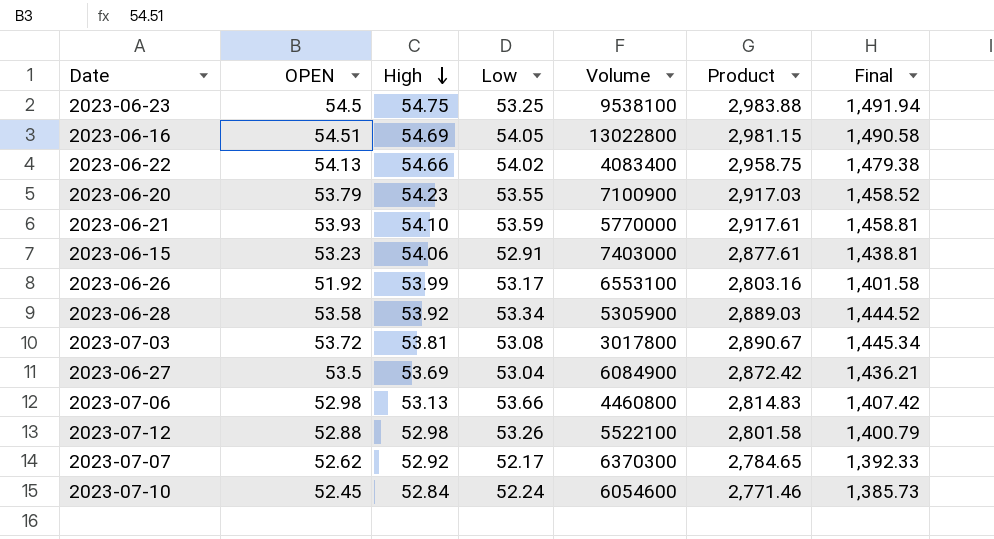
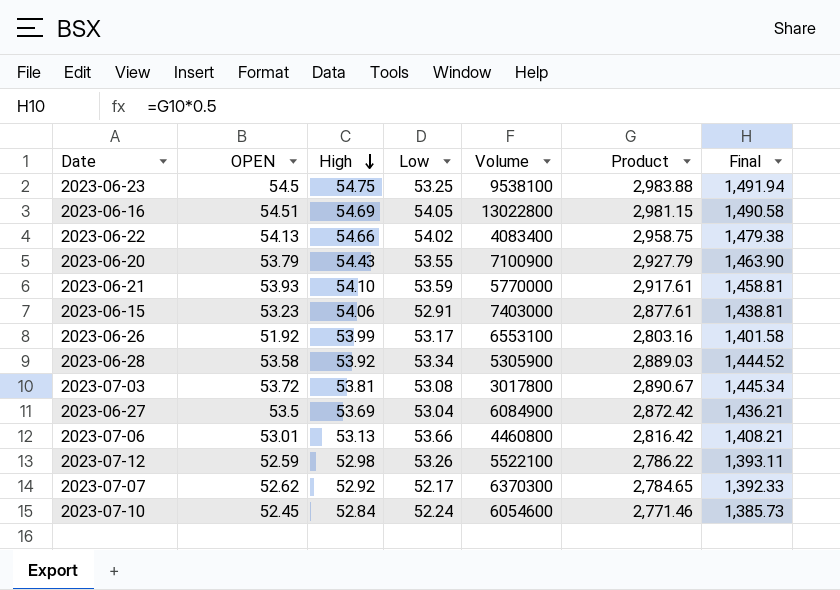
2023-06-20 | High: 54.23 -> 54.43
2023-06-20 | Product: 2,917.03 -> 2,927.79
2023-06-20 | Final: 1,458.52 -> 1,463.90
2023-07-06 | OPEN: 52.98 -> 53.01
2023-07-06 | Product: 2,814.83 -> 2,816.42
2023-07-06 | Final: 1,407.42 -> 1,408.21
2023-07-12 | OPEN: 52.88 -> 52.59
2023-07-12 | Product: 2,801.58 -> 2,786.22
2023-07-12 | Final: 1,400.79 -> 1,393.11

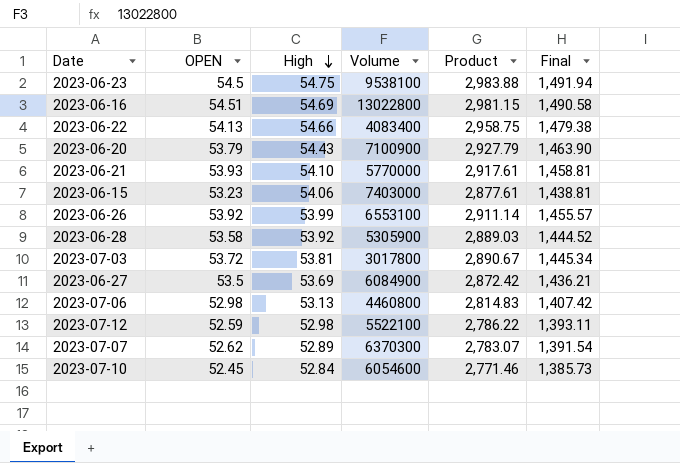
column Low | position: 4 -> none
2023-06-26 | OPEN: 51.92 -> 53.92
2023-06-26 | Product: 2,803.16 -> 2,911.14
2023-06-26 | Final: 1,401.58 -> 1,455.57
2023-07-06 | OPEN: 53.01 -> 52.98
2023-07-06 | Product: 2,816.42 -> 2,814.83
2023-07-06 | Final: 1,408.21 -> 1,407.42
2023-07-07 | High: 52.92 -> 52.89
2023-07-07 | Product: 2,784.65 -> 2,783.07
2023-07-07 | Final: 1,392.33 -> 1,391.54

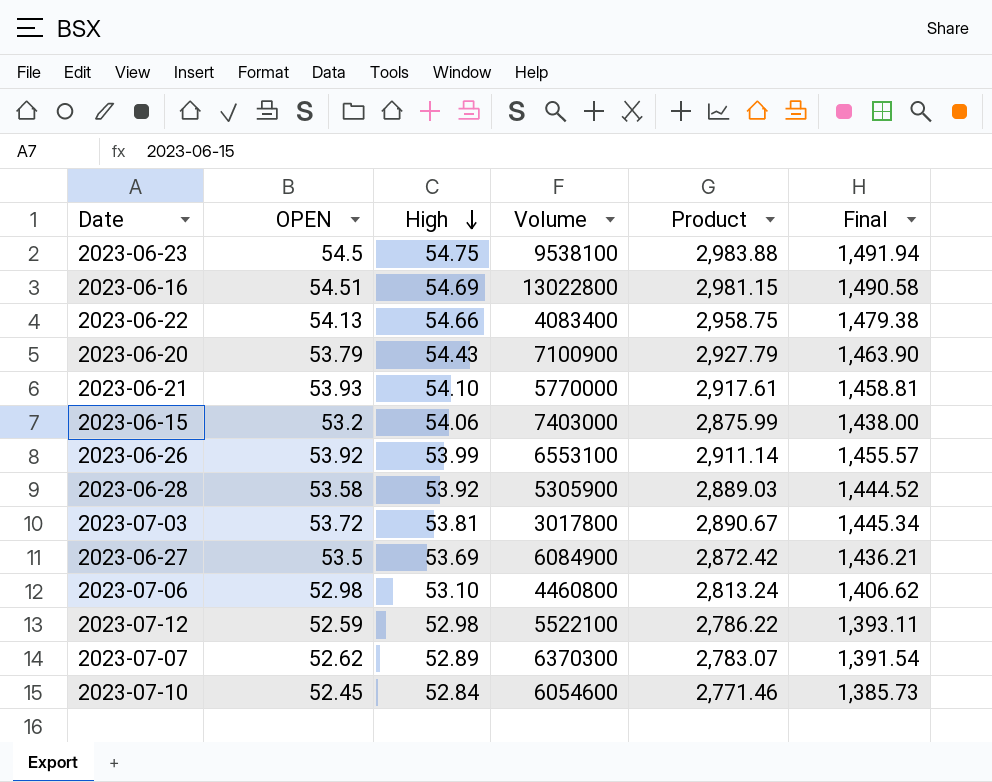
2023-06-15 | OPEN: 53.23 -> 53.2
2023-06-15 | Product: 2,877.61 -> 2,875.99
2023-06-15 | Final: 1,438.81 -> 1,438.00
2023-07-06 | High: 53.13 -> 53.10
2023-07-06 | Product: 2,814.83 -> 2,813.24
2023-07-06 | Final: 1,407.42 -> 1,406.62

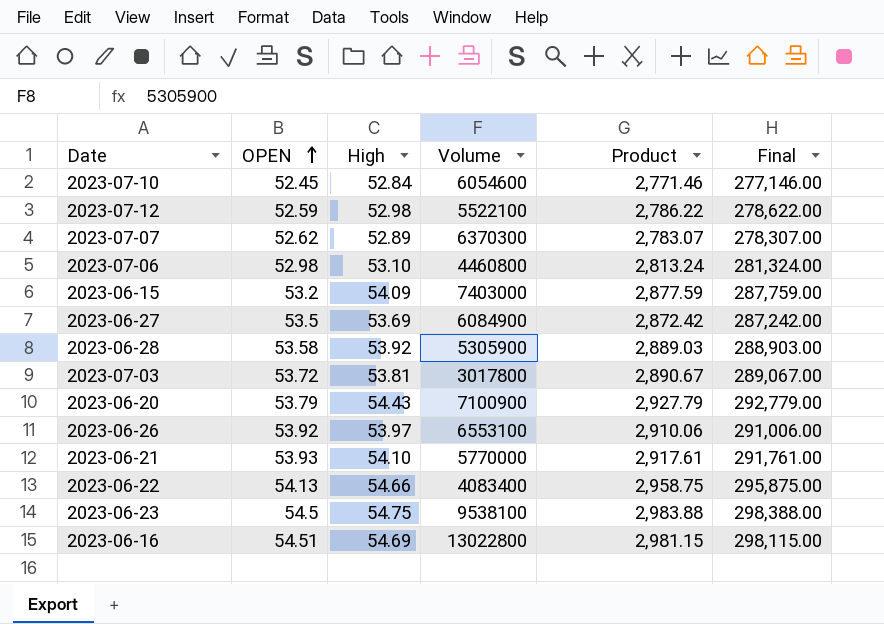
row order: High descending -> OPEN ascending
column Final | formula: [Product] * 0.5 -> [Product] * 100
2023-06-15 | High: 54.06 -> 54.09
2023-06-15 | Product: 2,875.99 -> 2,877.59
2023-06-26 | High: 53.99 -> 53.97
2023-06-26 | Product: 2,911.14 -> 2,910.06

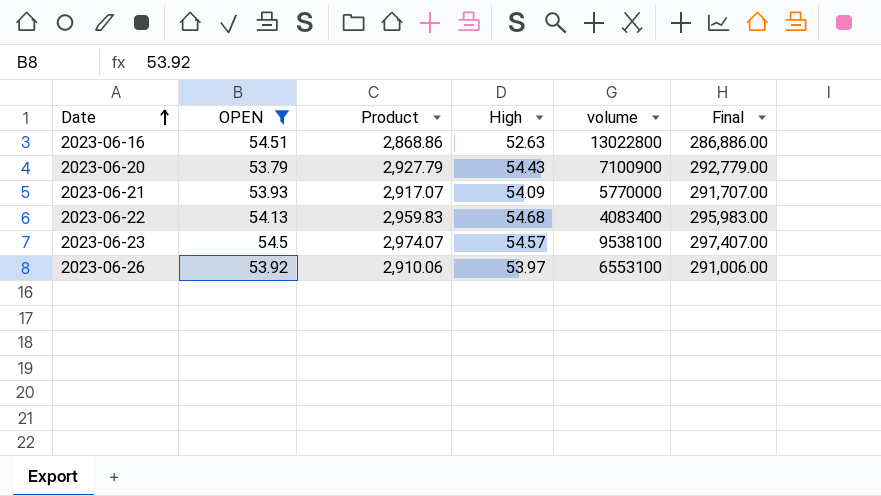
filter: none -> OPEN >= 53.79
row order: OPEN ascending -> Date ascending
column Product | position: 5 -> 3
column name: Volume -> volume
2023-06-16 | Product: 2,981.15 -> 2,868.86
2023-06-16 | High: 54.69 -> 52.63
2023-06-16 | Final: 298,115.00 -> 286,886.00
2023-06-21 | Product: 2,917.61 -> 2,917.07
2023-06-21 | High: 54.10 -> 54.09
2023-06-21 | Final: 291,761.00 -> 291,707.00
2023-06-22 | Product: 2,958.75 -> 2,959.83
2023-06-22 | High: 54.66 -> 54.68
2023-06-22 | Final: 295,875.00 -> 295,983.00
2023-06-23 | Product: 2,983.88 -> 2,974.07
2023-06-23 | High: 54.75 -> 54.57
2023-06-23 | Final: 298,388.00 -> 297,407.00

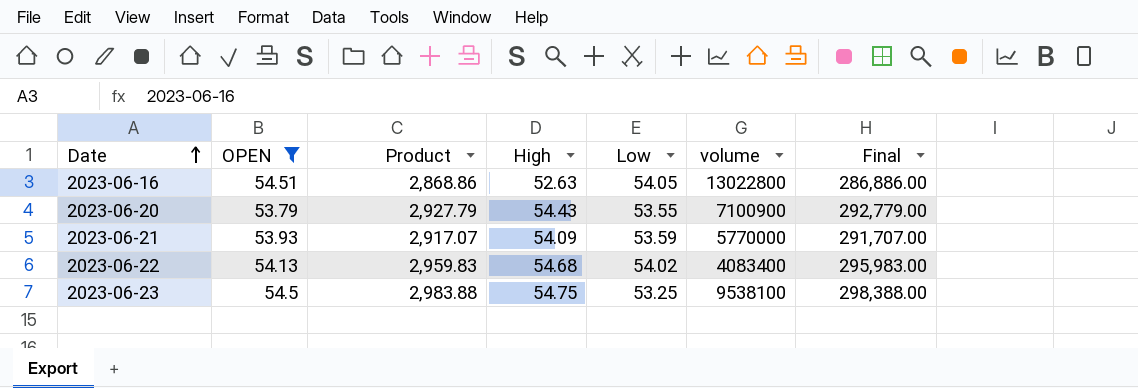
column Low | position: none -> 5
row 2023-06-26: 53.92 | 2,910.06 | 53.97 | 6553100 | 291,006.00 -> none
2023-06-23 | Product: 2,974.07 -> 2,983.88
2023-06-23 | High: 54.57 -> 54.75
2023-06-23 | Final: 297,407.00 -> 298,388.00

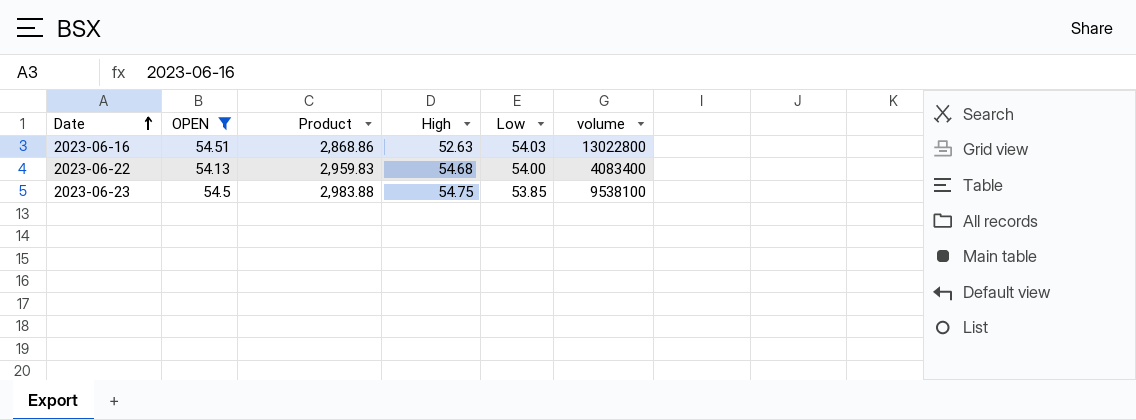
column Final | formula: [Product] * 100 -> none
row 2023-06-20: 53.79 | 2,927.79 | 54.43 | 53.55 | 7100900 | 292,779.00 -> none
row 2023-06-21: 53.93 | 2,917.07 | 54.09 | 53.59 | 5770000 | 291,707.00 -> none
2023-06-16 | Low: 54.05 -> 54.03
2023-06-22 | Low: 54.02 -> 54.00
2023-06-23 | Low: 53.25 -> 53.85

